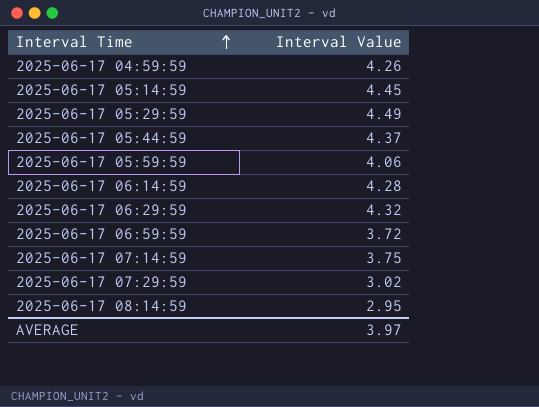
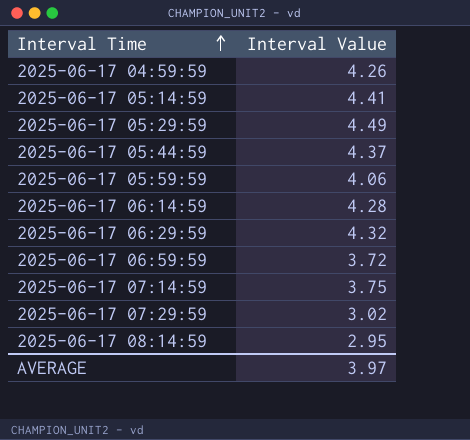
2025-06-17 05:14:59 | Interval Value: 4.45 -> 4.41

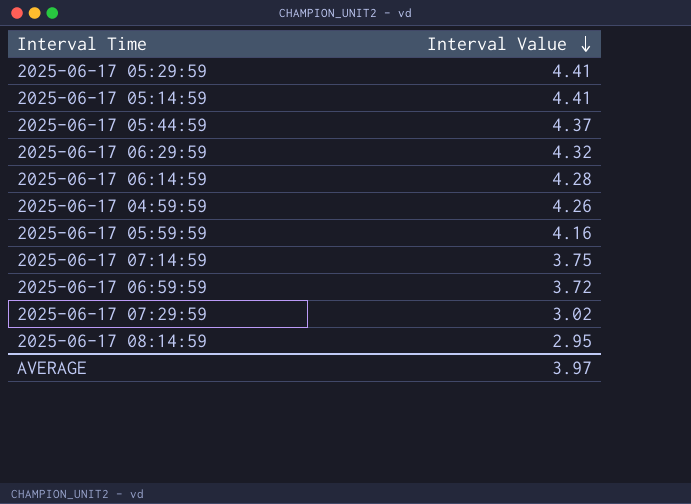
row order: Interval Time ascending -> Interval Value descending
2025-06-17 05:29:59 | Interval Value: 4.49 -> 4.41
2025-06-17 05:59:59 | Interval Value: 4.06 -> 4.16

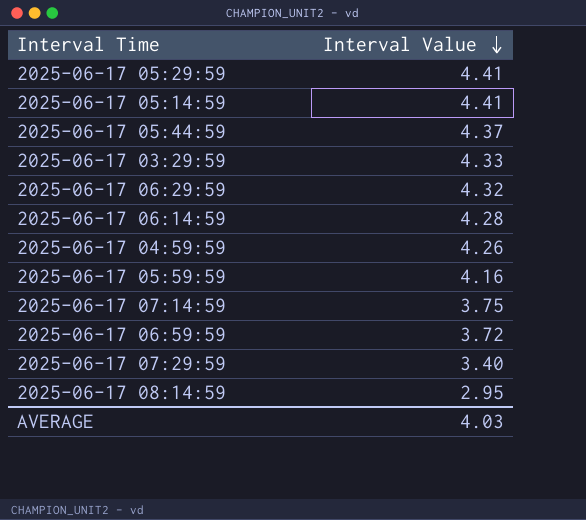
row 2025-06-17 03:29:59: none -> 4.33
2025-06-17 07:29:59 | Interval Value: 3.02 -> 3.40
AVERAGE | Interval Value: 3.97 -> 4.03

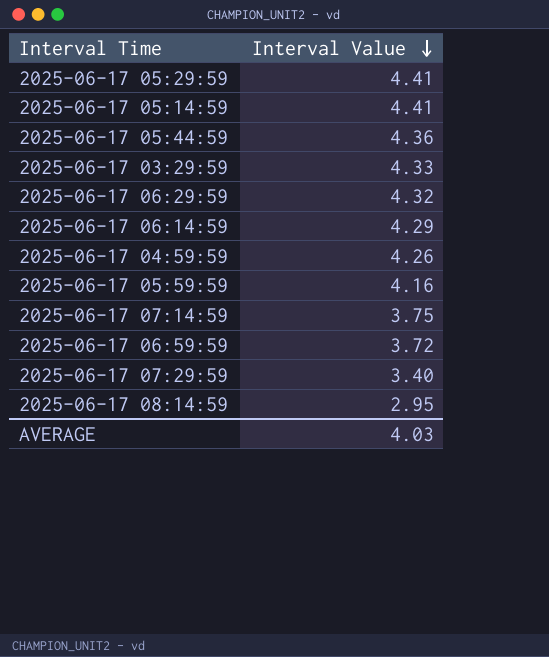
2025-06-17 05:44:59 | Interval Value: 4.37 -> 4.36
2025-06-17 06:14:59 | Interval Value: 4.28 -> 4.29

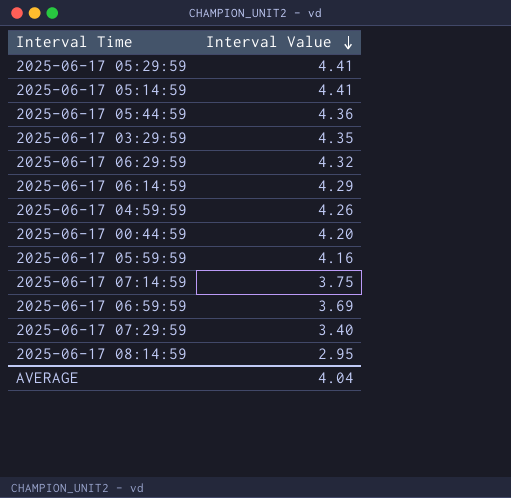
2025-06-17 03:29:59 | Interval Value: 4.33 -> 4.35
row 2025-06-17 00:44:59: none -> 4.20
2025-06-17 06:59:59 | Interval Value: 3.72 -> 3.69
AVERAGE | Interval Value: 4.03 -> 4.04

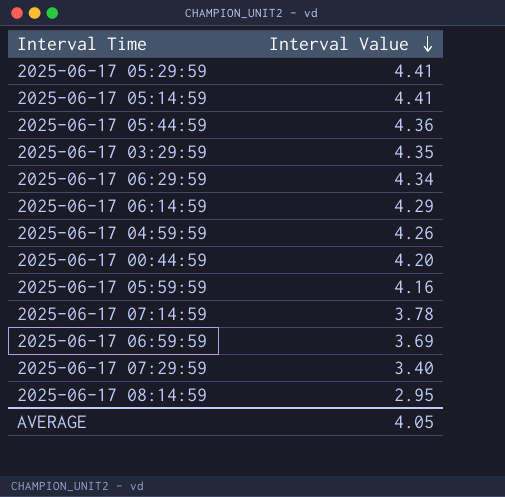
2025-06-17 06:29:59 | Interval Value: 4.32 -> 4.34
2025-06-17 07:14:59 | Interval Value: 3.75 -> 3.78
AVERAGE | Interval Value: 4.04 -> 4.05

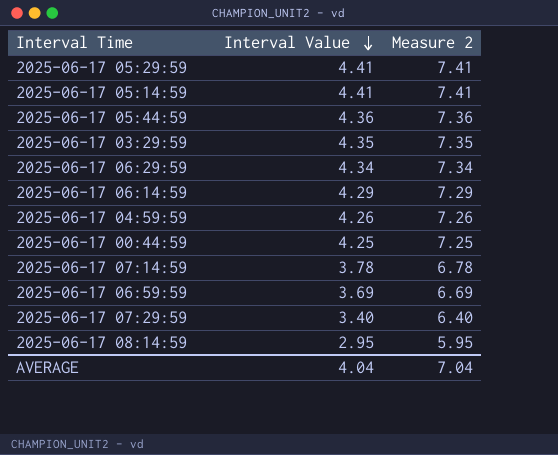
column Measure 2 | formula: none -> [Interval Value] + 3
row 2025-06-17 05:59:59: 4.16 -> none
2025-06-17 00:44:59 | Interval Value: 4.20 -> 4.25
AVERAGE | Interval Value: 4.05 -> 4.04

